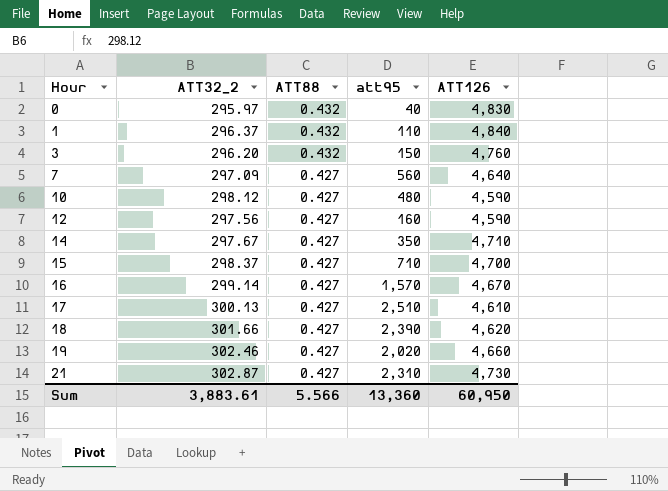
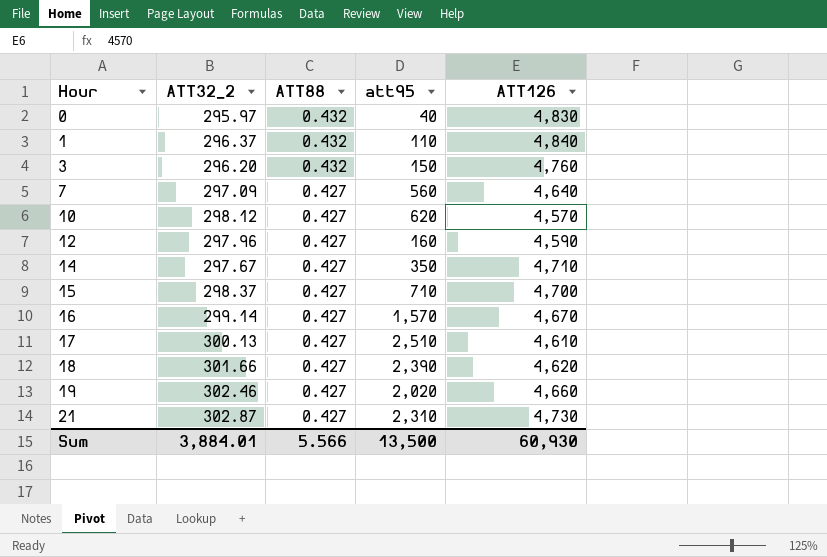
10 | att95: 480 -> 620
10 | ATT126: 4,590 -> 4,570
12 | ATT32_2: 297.56 -> 297.96
Sum | ATT32_2: 3,883.61 -> 3,884.01
Sum | att95: 13,360 -> 13,500
Sum | ATT126: 60,950 -> 60,930

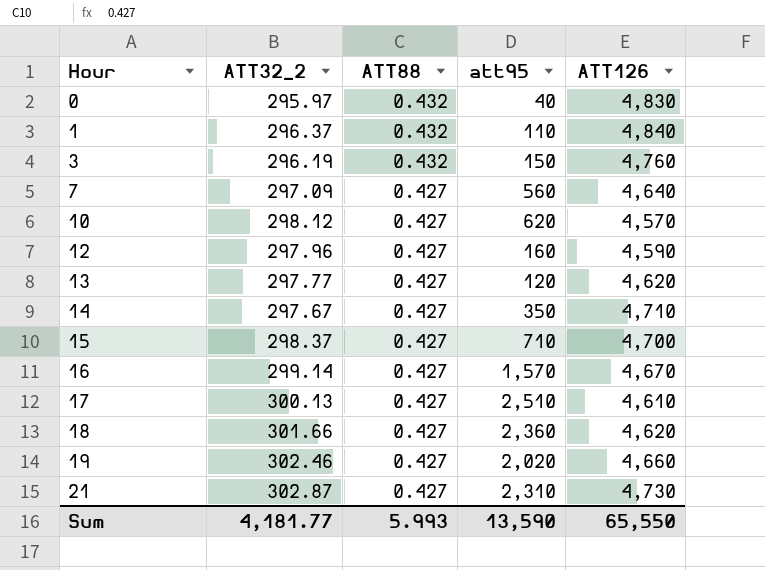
3 | ATT32_2: 296.20 -> 296.19
row 13: none -> 297.77 | 0.427 | 120 | 4,620
18 | att95: 2,390 -> 2,360
Sum | ATT32_2: 3,884.01 -> 4,181.77
Sum | ATT88: 5.566 -> 5.993
Sum | att95: 13,500 -> 13,590
Sum | ATT126: 60,930 -> 65,550

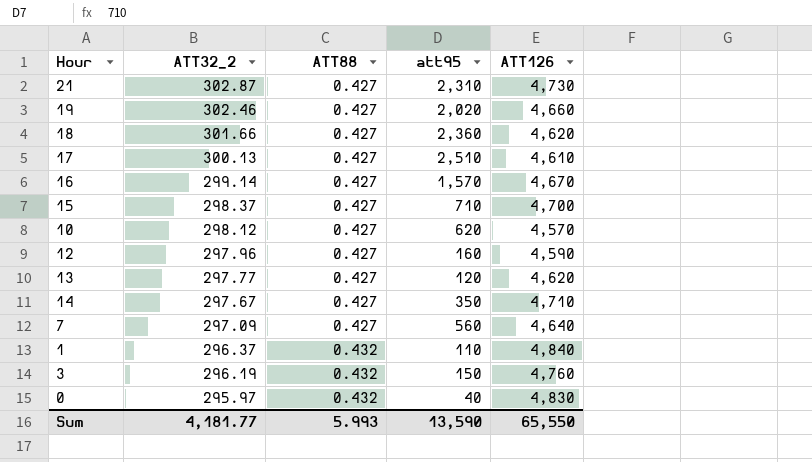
row order: Hour ascending -> ATT32_2 descending

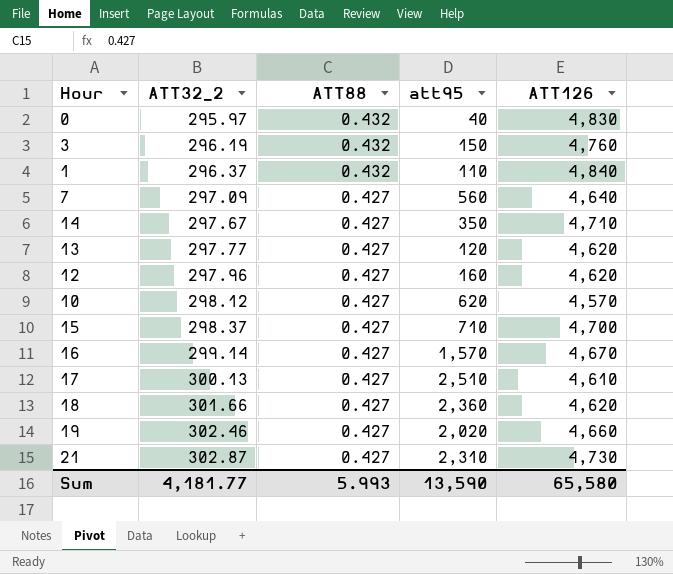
row order: ATT32_2 descending -> ATT32_2 ascending
12 | ATT126: 4,590 -> 4,620
Sum | ATT126: 65,550 -> 65,580

